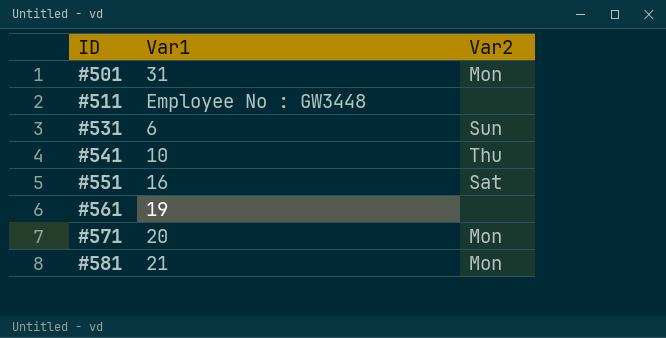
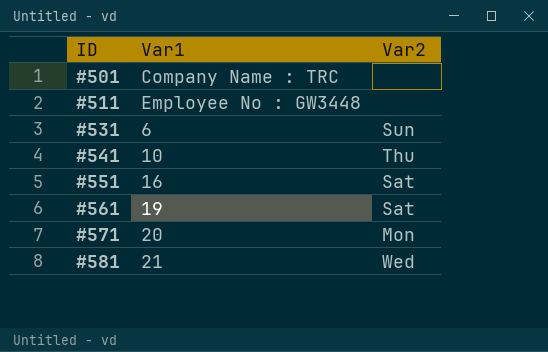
#501 | Var1: 31 -> Company Name : TRC
#501 | Var2: Mon -> none
#561 | Var2: none -> Sat
#581 | Var2: Mon -> Wed

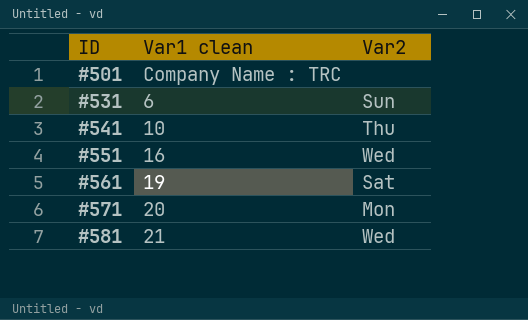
column name: Var1 -> Var1 clean
row #511: Employee No : GW3448 | none -> none
#551 | Var2: Sat -> Wed

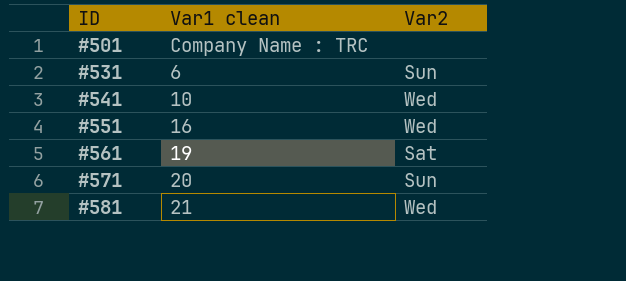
#541 | Var2: Thu -> Wed
#571 | Var2: Mon -> Sun

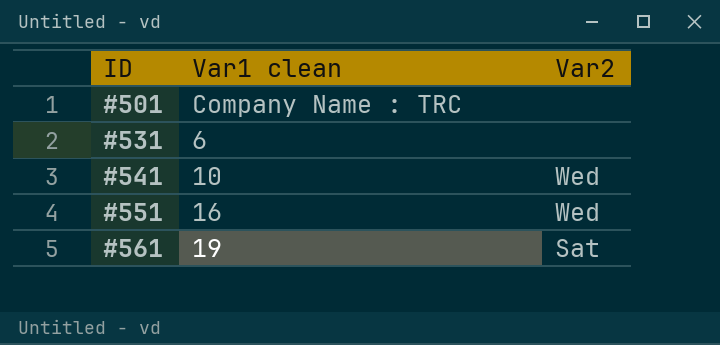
row #571: 20 | Sun -> none
row #581: 21 | Wed -> none
#531 | Var2: Sun -> none

